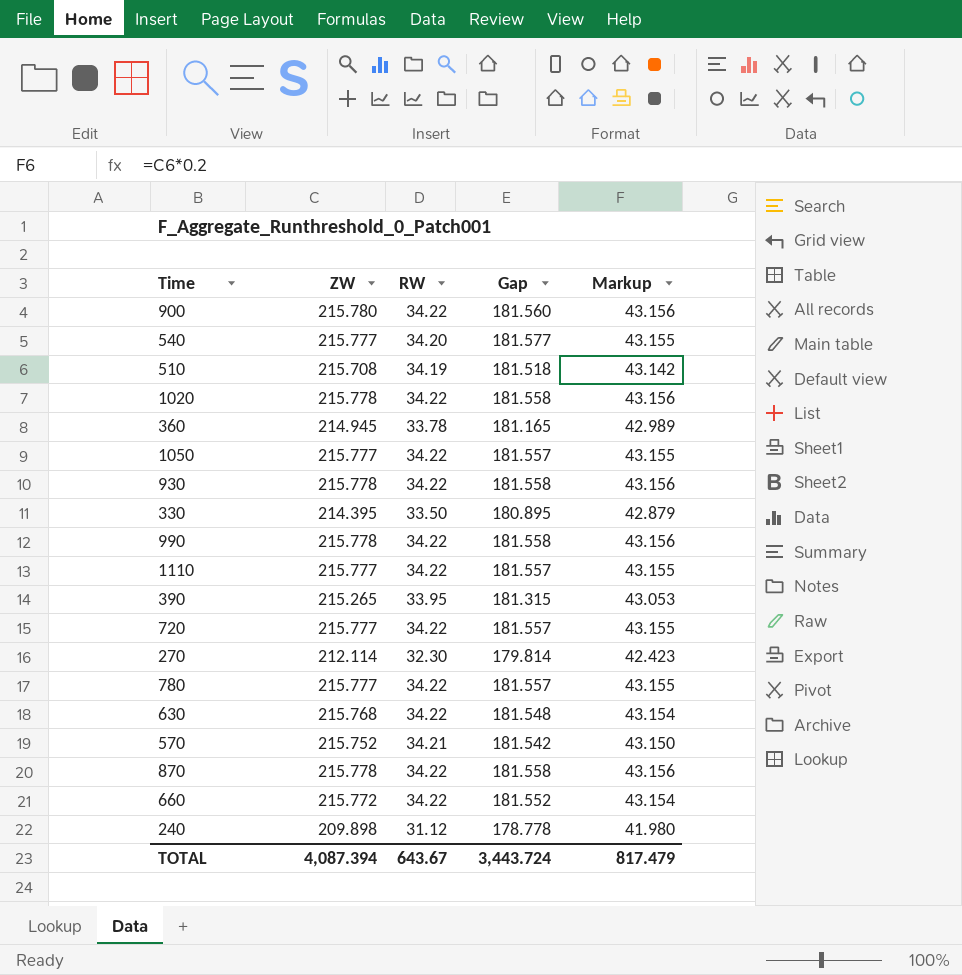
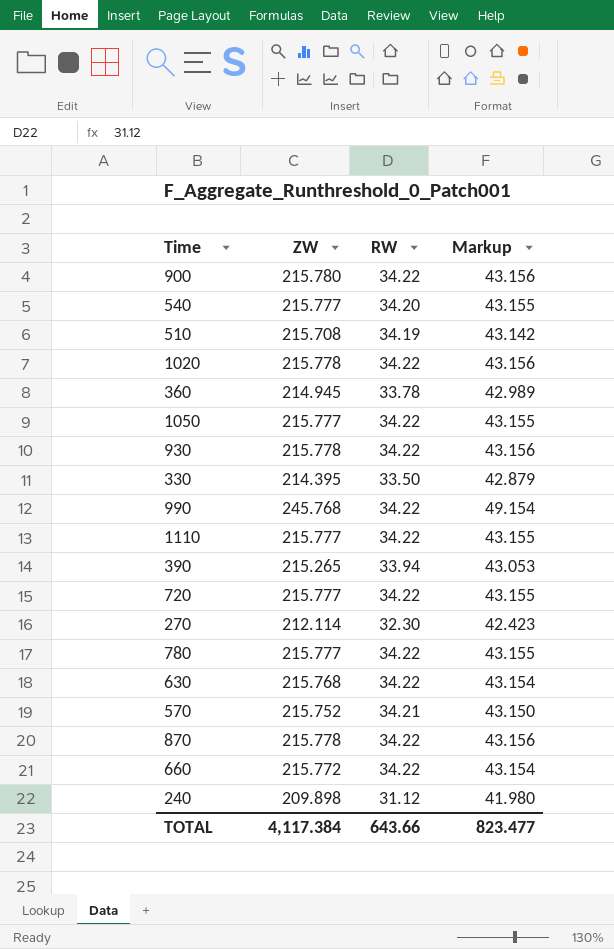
column Gap | formula: [ZW] - [RW] -> none
990 | ZW: 215.778 -> 245.768
990 | Markup: 43.156 -> 49.154
390 | RW: 33.95 -> 33.94
TOTAL | ZW: 4,087.394 -> 4,117.384
TOTAL | RW: 643.67 -> 643.66
TOTAL | Markup: 817.479 -> 823.477

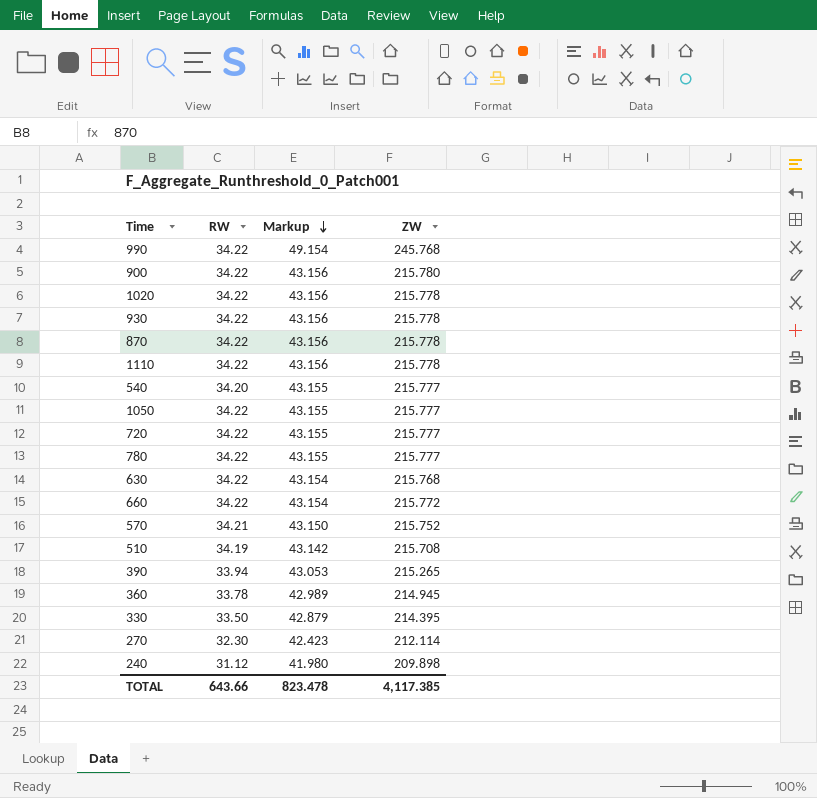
row order: none -> Markup descending
column ZW | position: 2 -> 4
1110 | Markup: 43.155 -> 43.156
1110 | ZW: 215.777 -> 215.778
TOTAL | Markup: 823.477 -> 823.478
TOTAL | ZW: 4,117.384 -> 4,117.385

